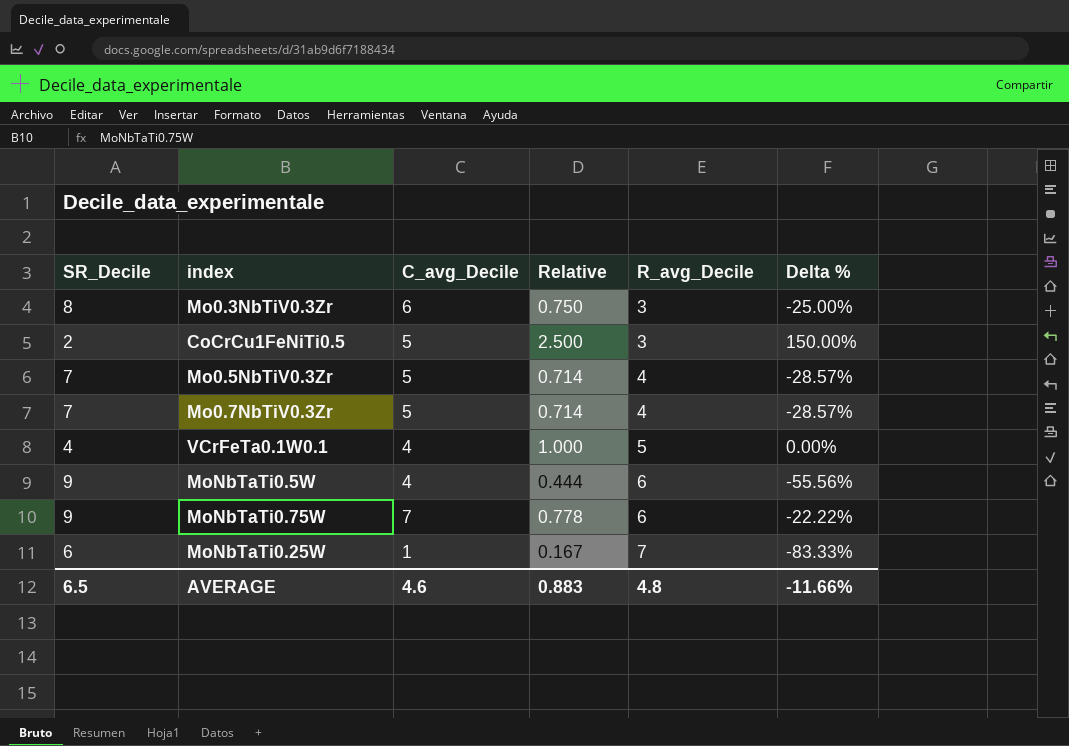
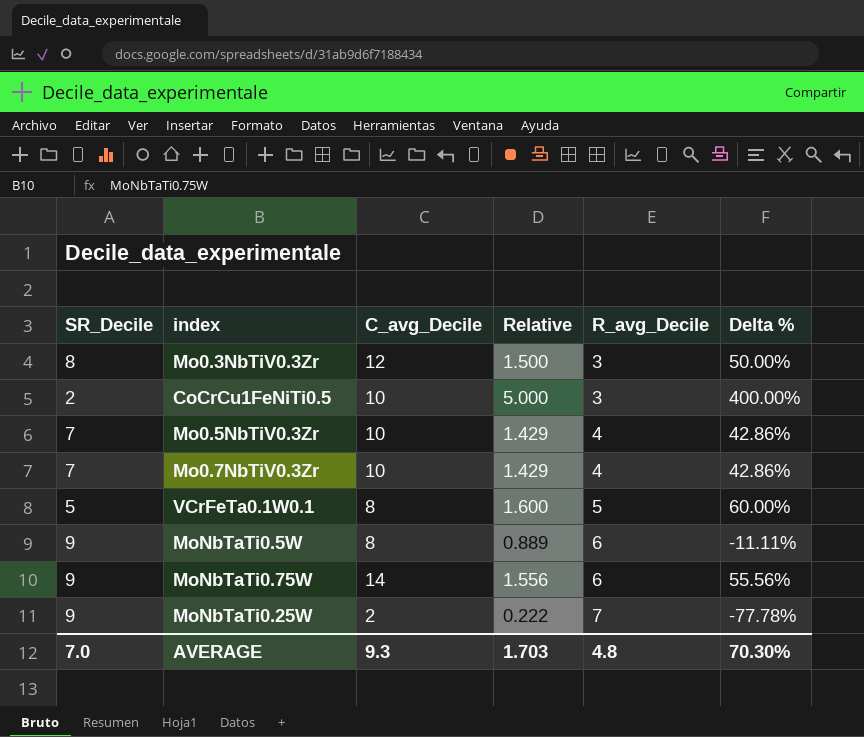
Mo0.3NbTiV0.3Zr | C_avg_Decile: 6 -> 12
Mo0.3NbTiV0.3Zr | Relative: 0.750 -> 1.500
Mo0.3NbTiV0.3Zr | Delta %: -25.00% -> 50.00%
CoCrCu1FeNiTi0.5 | C_avg_Decile: 5 -> 10
CoCrCu1FeNiTi0.5 | Relative: 2.500 -> 5.000
CoCrCu1FeNiTi0.5 | Delta %: 150.00% -> 400.00%
Mo0.5NbTiV0.3Zr | C_avg_Decile: 5 -> 10
Mo0.5NbTiV0.3Zr | Relative: 0.714 -> 1.429
Mo0.5NbTiV0.3Zr | Delta %: -28.57% -> 42.86%
Mo0.7NbTiV0.3Zr | C_avg_Decile: 5 -> 10
Mo0.7NbTiV0.3Zr | Relative: 0.714 -> 1.429
Mo0.7NbTiV0.3Zr | Delta %: -28.57% -> 42.86%
VCrFeTa0.1W0.1 | SR_Decile: 4 -> 5
VCrFeTa0.1W0.1 | C_avg_Decile: 4 -> 8
VCrFeTa0.1W0.1 | Relative: 1.000 -> 1.600
VCrFeTa0.1W0.1 | Delta %: 0.00% -> 60.00%
MoNbTaTi0.5W | C_avg_Decile: 4 -> 8
MoNbTaTi0.5W | Relative: 0.444 -> 0.889
MoNbTaTi0.5W | Delta %: -55.56% -> -11.11%
MoNbTaTi0.75W | C_avg_Decile: 7 -> 14
MoNbTaTi0.75W | Relative: 0.778 -> 1.556
MoNbTaTi0.75W | Delta %: -22.22% -> 55.56%
MoNbTaTi0.25W | SR_Decile: 6 -> 9
MoNbTaTi0.25W | C_avg_Decile: 1 -> 2
MoNbTaTi0.25W | Relative: 0.167 -> 0.222
MoNbTaTi0.25W | Delta %: -83.33% -> -77.78%
AVERAGE | SR_Decile: 6.5 -> 7.0
AVERAGE | C_avg_Decile: 4.6 -> 9.3
AVERAGE | Relative: 0.883 -> 1.703
AVERAGE | Delta %: -11.66% -> 70.30%

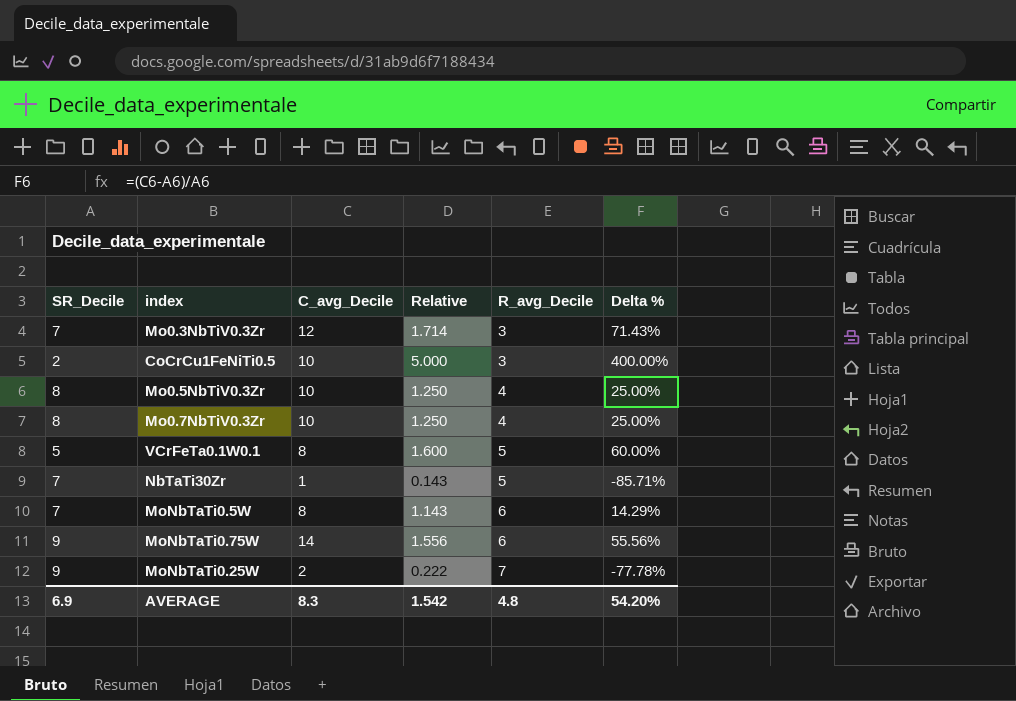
Mo0.3NbTiV0.3Zr | SR_Decile: 8 -> 7
Mo0.3NbTiV0.3Zr | Relative: 1.500 -> 1.714
Mo0.3NbTiV0.3Zr | Delta %: 50.00% -> 71.43%
Mo0.5NbTiV0.3Zr | SR_Decile: 7 -> 8
Mo0.5NbTiV0.3Zr | Relative: 1.429 -> 1.250
Mo0.5NbTiV0.3Zr | Delta %: 42.86% -> 25.00%
Mo0.7NbTiV0.3Zr | SR_Decile: 7 -> 8
Mo0.7NbTiV0.3Zr | Relative: 1.429 -> 1.250
Mo0.7NbTiV0.3Zr | Delta %: 42.86% -> 25.00%
row NbTaTi30Zr: none -> 7 | 1 | 0.143 | 5 | -85.71%
MoNbTaTi0.5W | SR_Decile: 9 -> 7
MoNbTaTi0.5W | Relative: 0.889 -> 1.143
MoNbTaTi0.5W | Delta %: -11.11% -> 14.29%
AVERAGE | SR_Decile: 7.0 -> 6.9
AVERAGE | C_avg_Decile: 9.3 -> 8.3
AVERAGE | Relative: 1.703 -> 1.542
AVERAGE | Delta %: 70.30% -> 54.20%

